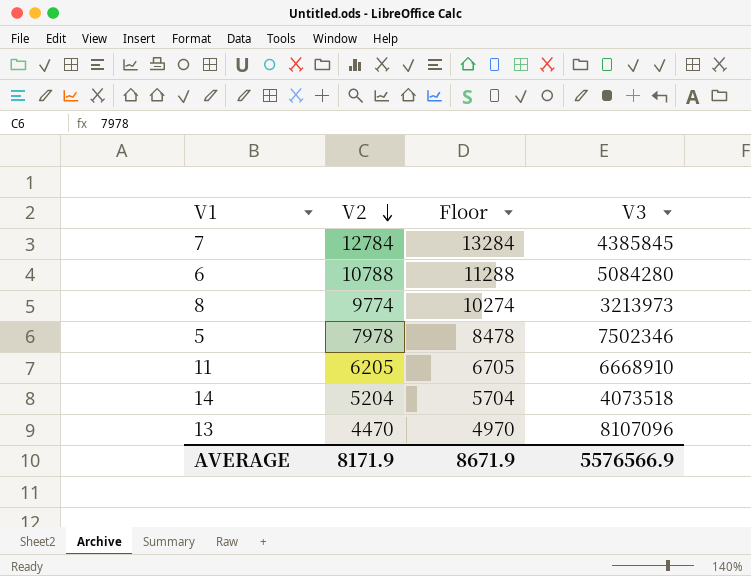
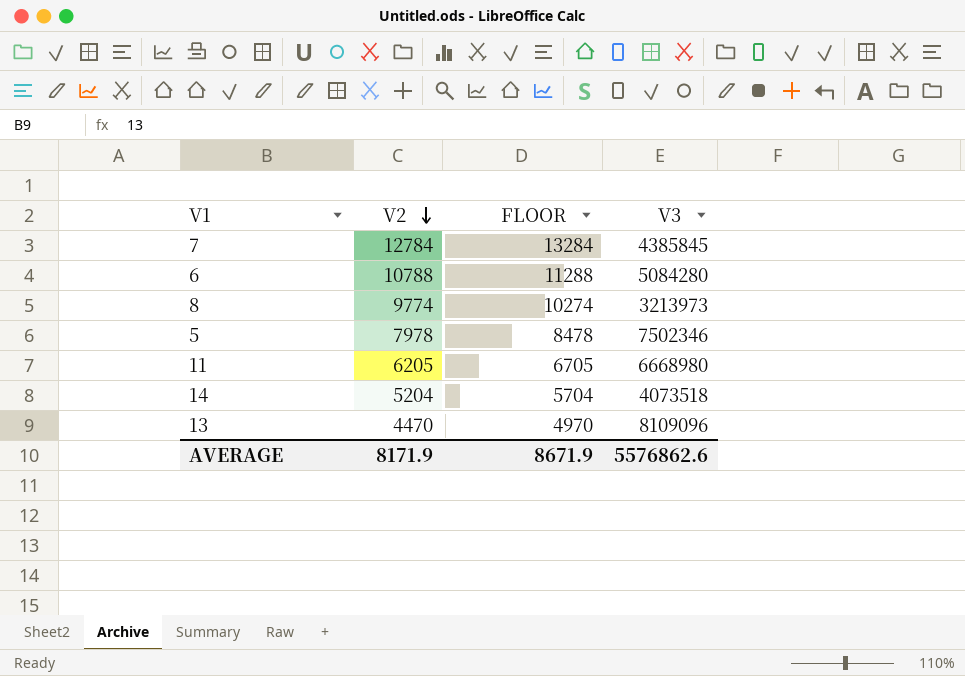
column name: Floor -> FLOOR
11 | V3: 6668910 -> 6668980
13 | V3: 8107096 -> 8109096
AVERAGE | V3: 5576566.9 -> 5576862.6

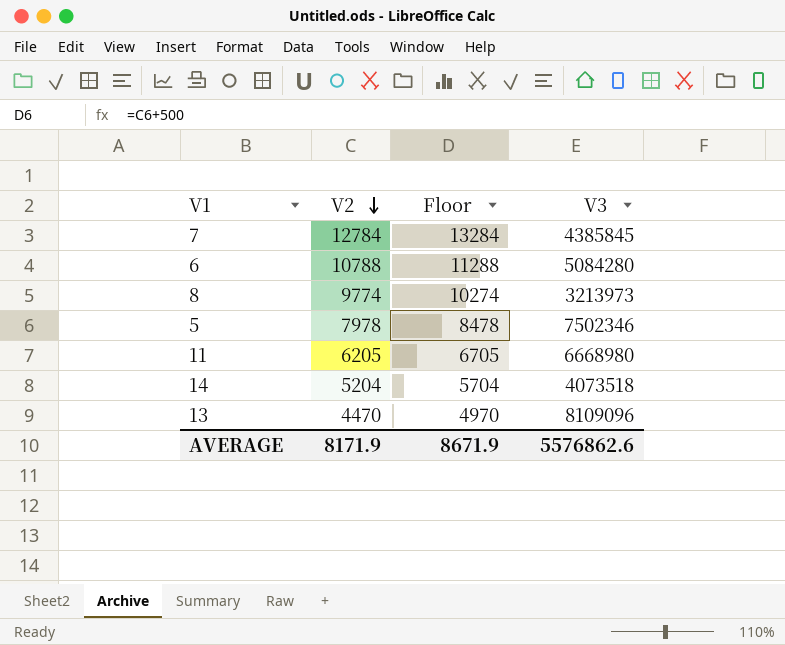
column name: FLOOR -> Floor

